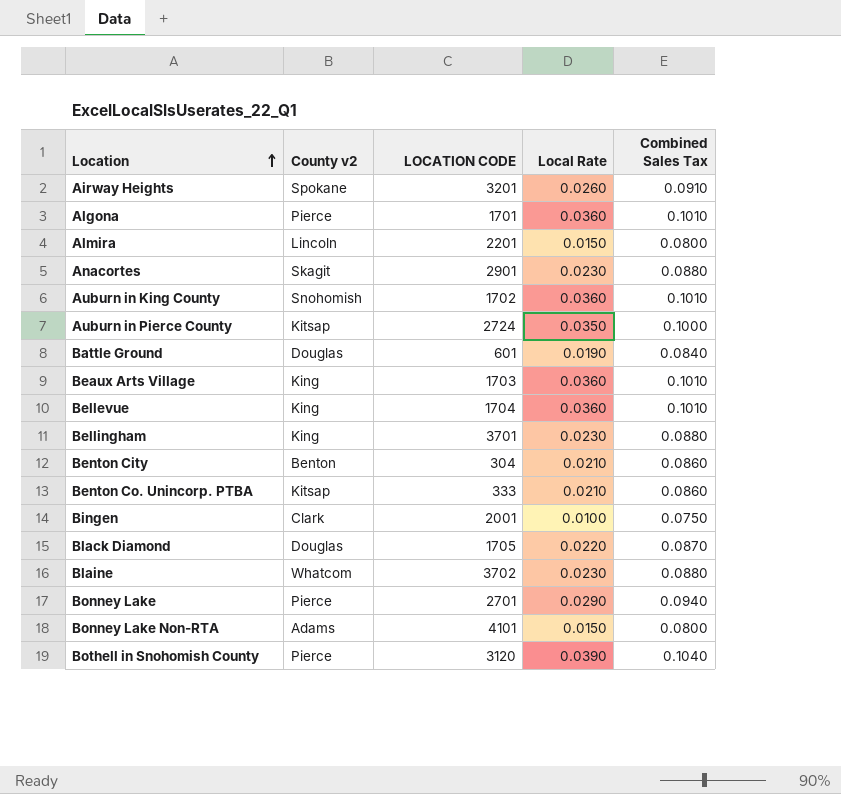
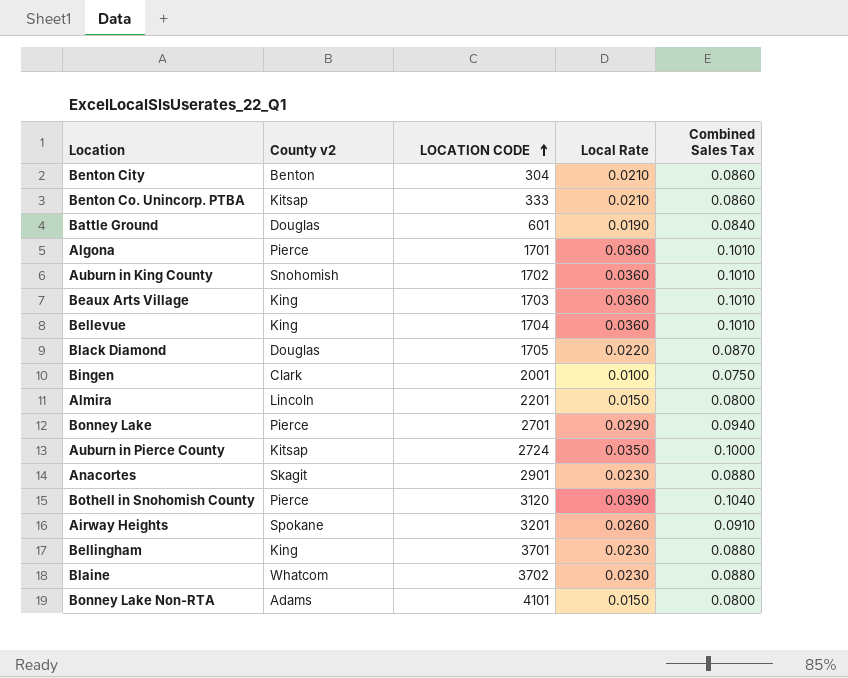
row order: Location ascending -> LOCATION CODE ascending

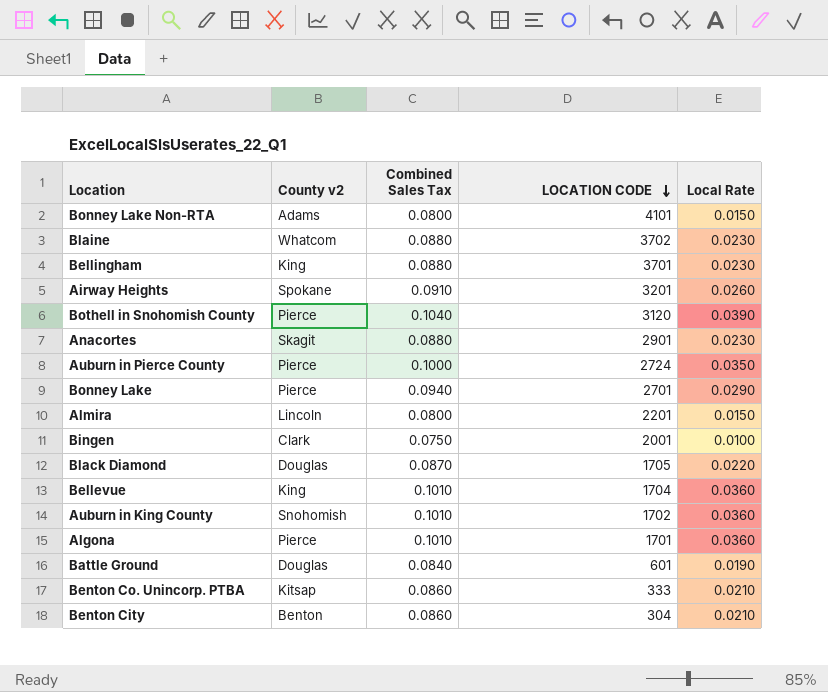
row order: LOCATION CODE ascending -> LOCATION CODE descending
column Combined Sales Tax | position: 5 -> 3
row Beaux Arts Village: King | 1703 | 0.0360 | 0.1010 -> none
Auburn in Pierce County | County v2: Kitsap -> Pierce

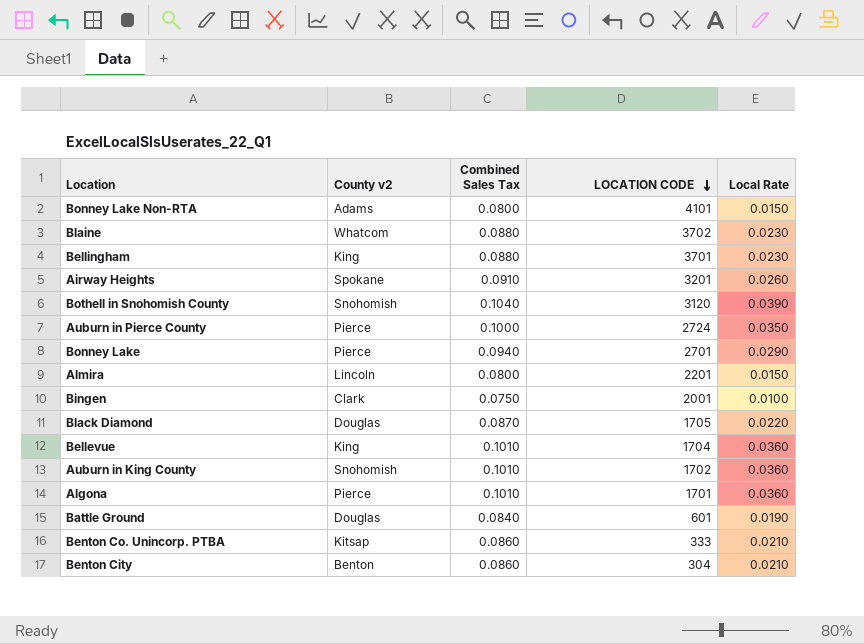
row Anacortes: Skagit | 0.0880 | 2901 | 0.0230 -> none
Bothell in Snohomish County | County v2: Pierce -> Snohomish

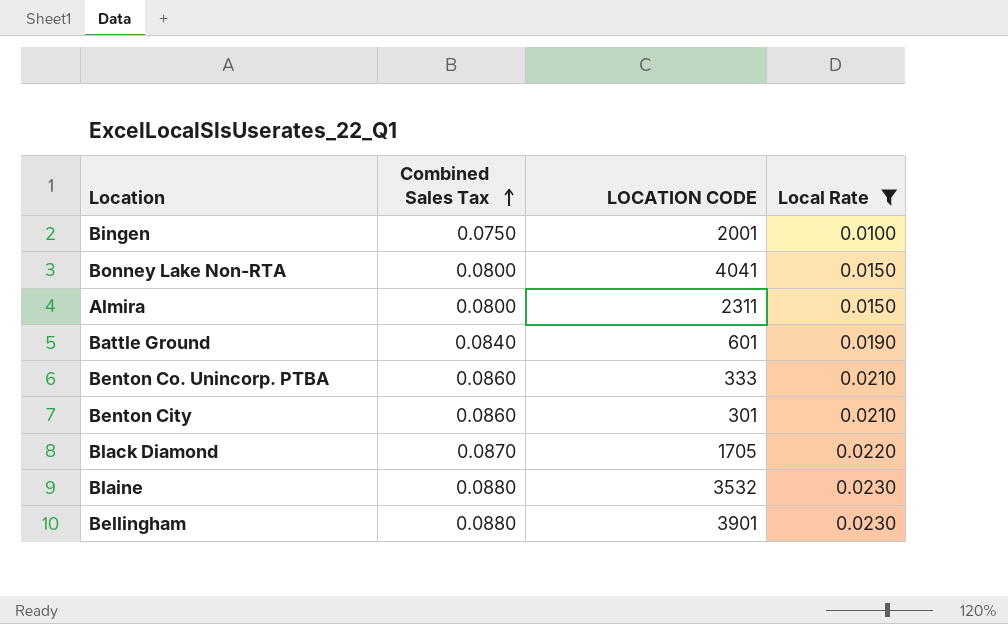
filter: none -> Local Rate <= 0.0230
row order: LOCATION CODE descending -> Combined Sales Tax ascending
column County v2 | position: 2 -> none
Bonney Lake Non-RTA | LOCATION CODE: 4101 -> 4041
Almira | LOCATION CODE: 2201 -> 2311
Benton City | LOCATION CODE: 304 -> 301
Blaine | LOCATION CODE: 3702 -> 3532
Bellingham | LOCATION CODE: 3701 -> 3901

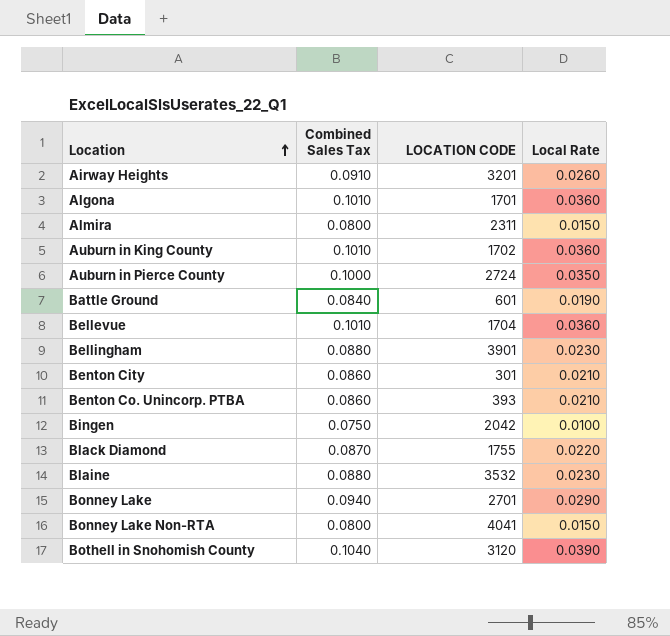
filter: Local Rate <= 0.0230 -> none
row order: Combined Sales Tax ascending -> Location ascending
Benton Co. Unincorp. PTBA | LOCATION CODE: 333 -> 393
Bingen | LOCATION CODE: 2001 -> 2042
Black Diamond | LOCATION CODE: 1705 -> 1755

